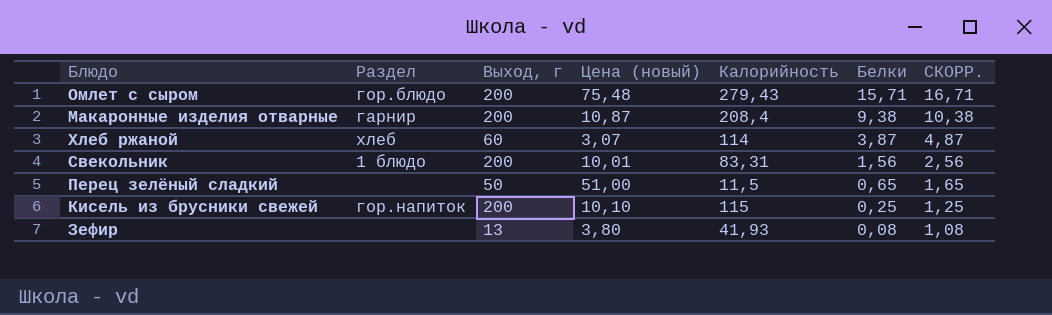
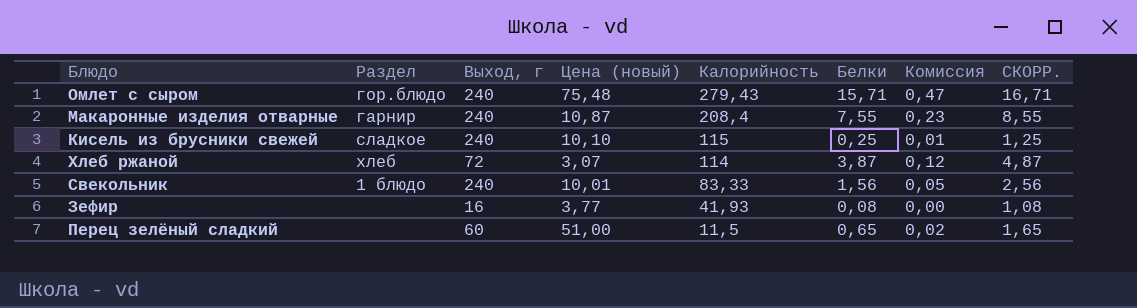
row order: Белки descending -> Калорийность descending
column Комиссия | formula: none -> [Белки] * 0,03
Омлет с сыром | Выход, г: 200 -> 240
Макаронные изделия отварные | Выход, г: 200 -> 240
Макаронные изделия отварные | Белки: 9,38 -> 7,55
Макаронные изделия отварные | СКОРР.: 10,38 -> 8,55
Кисель из брусники свежей | Раздел: гор.напиток -> сладкое
Кисель из брусники свежей | Выход, г: 200 -> 240
Хлеб ржаной | Выход, г: 60 -> 72
Свекольник | Выход, г: 200 -> 240
Свекольник | Калорийность: 83,31 -> 83,33
Зефир | Выход, г: 13 -> 16
Зефир | Цена (новый): 3,80 -> 3,77
Перец зелёный сладкий | Выход, г: 50 -> 60

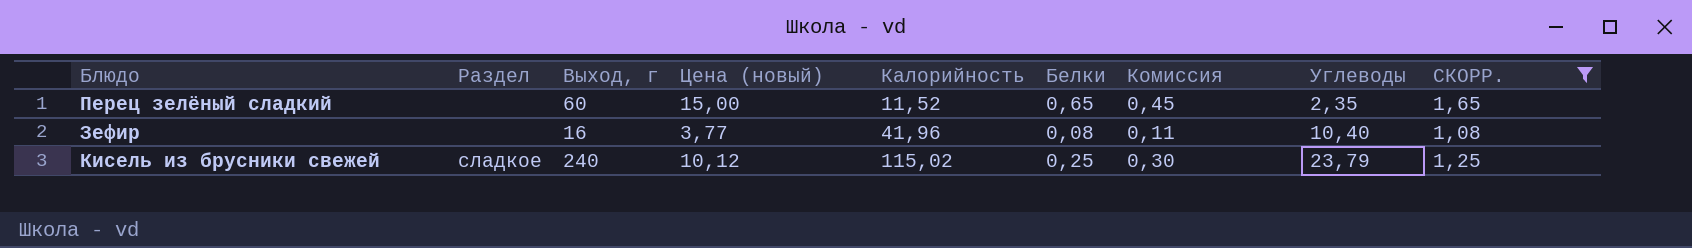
filter: none -> СКОРР. <= 1,65
row order: Калорийность descending -> Калорийность ascending
column Комиссия | formula: [Белки] * 0,03 -> [Цена (новый)] * 0,03
column Углеводы | position: none -> 8
Перец зелёный сладкий | Цена (новый): 51,00 -> 15,00
Перец зелёный сладкий | Калорийность: 11,5 -> 11,52
Зефир | Калорийность: 41,93 -> 41,96
Кисель из брусники свежей | Цена (новый): 10,10 -> 10,12
Кисель из брусники свежей | Калорийность: 115 -> 115,02

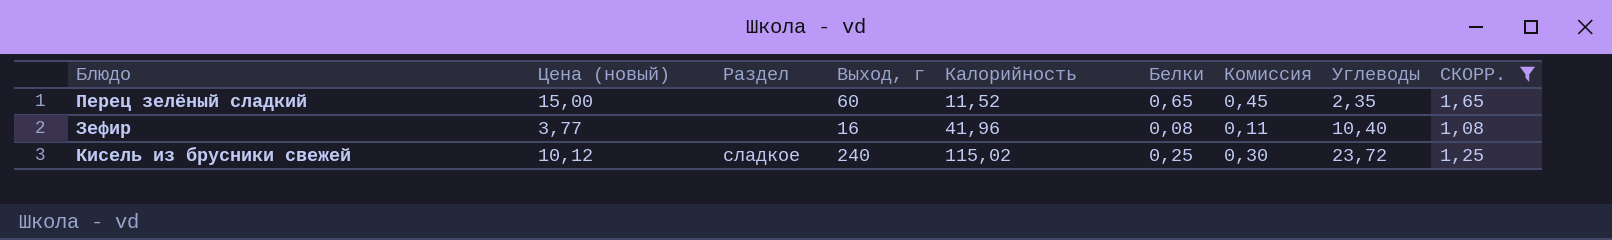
column Цена (новый) | position: 4 -> 2
Кисель из брусники свежей | Углеводы: 23,79 -> 23,72

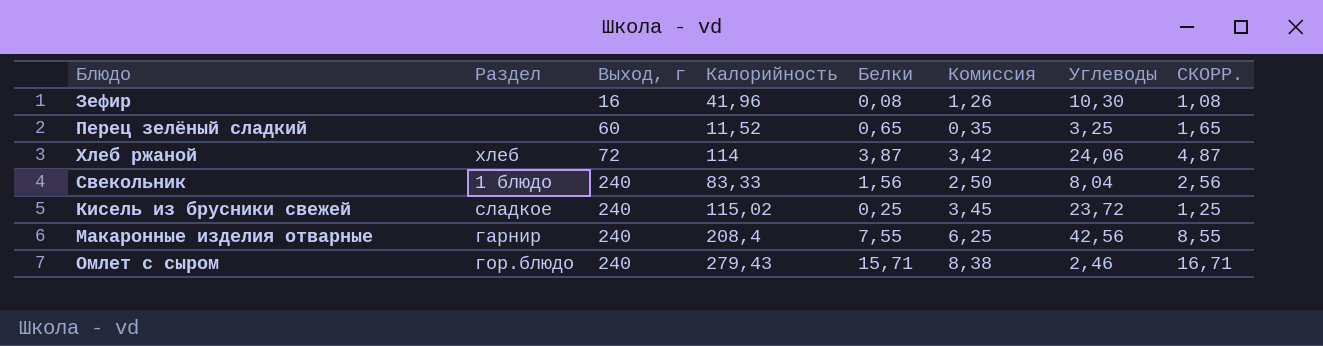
filter: СКОРР. <= 1,65 -> none
row order: Калорийность ascending -> Выход, г ascending
column Цена (новый) | position: 2 -> none
column Комиссия | formula: [Цена (новый)] * 0,03 -> [Калорийность] * 0,03
Зефир | Углеводы: 10,40 -> 10,30
Перец зелёный сладкий | Углеводы: 2,35 -> 3,25

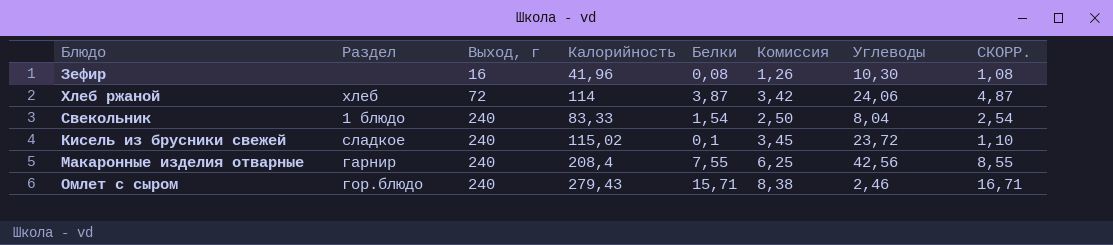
row Перец зелёный сладкий: none | 60 | 11,52 | 0,65 | 0,35 | 3,25 | 1,65 -> none
Свекольник | Белки: 1,56 -> 1,54
Свекольник | СКОРР.: 2,56 -> 2,54
Кисель из брусники свежей | Белки: 0,25 -> 0,1
Кисель из брусники свежей | СКОРР.: 1,25 -> 1,10

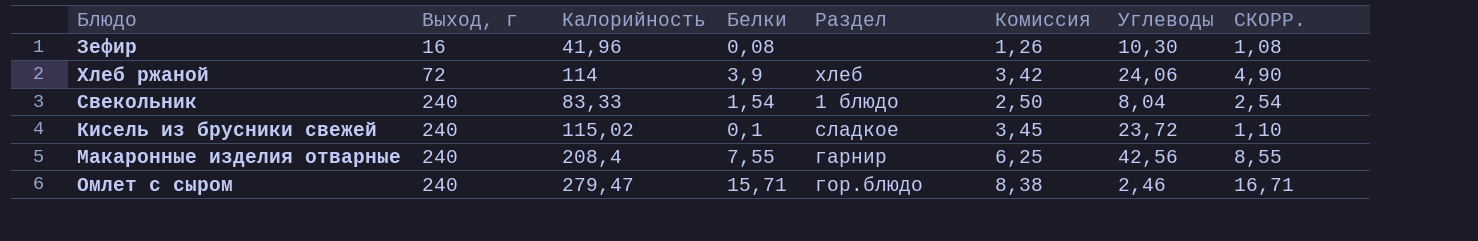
column Раздел | position: 2 -> 5
Хлеб ржаной | Белки: 3,87 -> 3,9
Хлеб ржаной | СКОРР.: 4,87 -> 4,90
Омлет с сыром | Калорийность: 279,43 -> 279,47

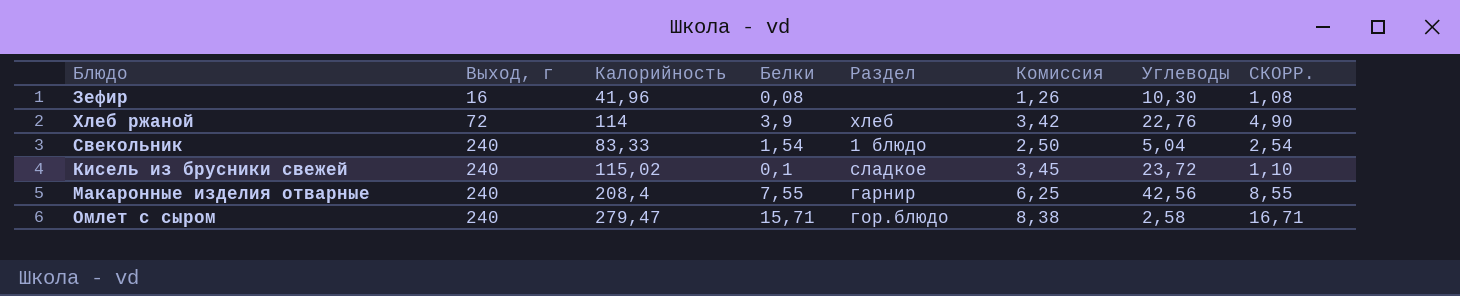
Хлеб ржаной | Углеводы: 24,06 -> 22,76
Свекольник | Углеводы: 8,04 -> 5,04
Омлет с сыром | Углеводы: 2,46 -> 2,58

